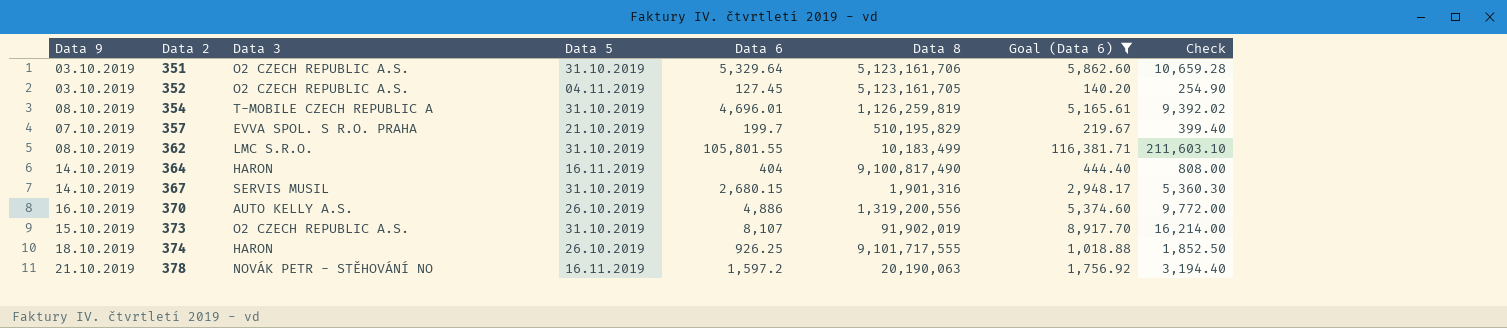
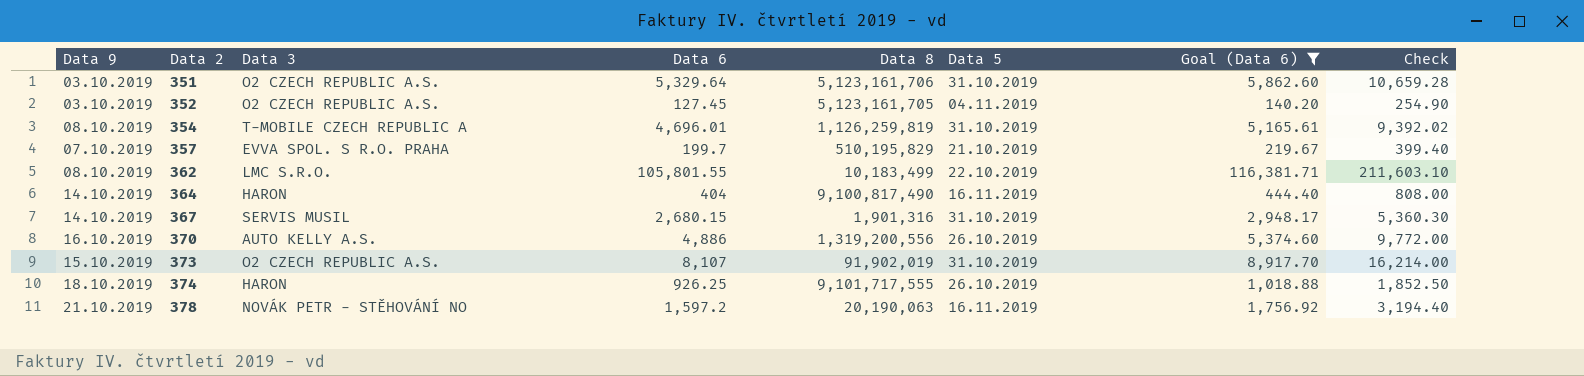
column Data 5 | position: 4 -> 6
362 | Data 5: 31.10.2019 -> 22.10.2019

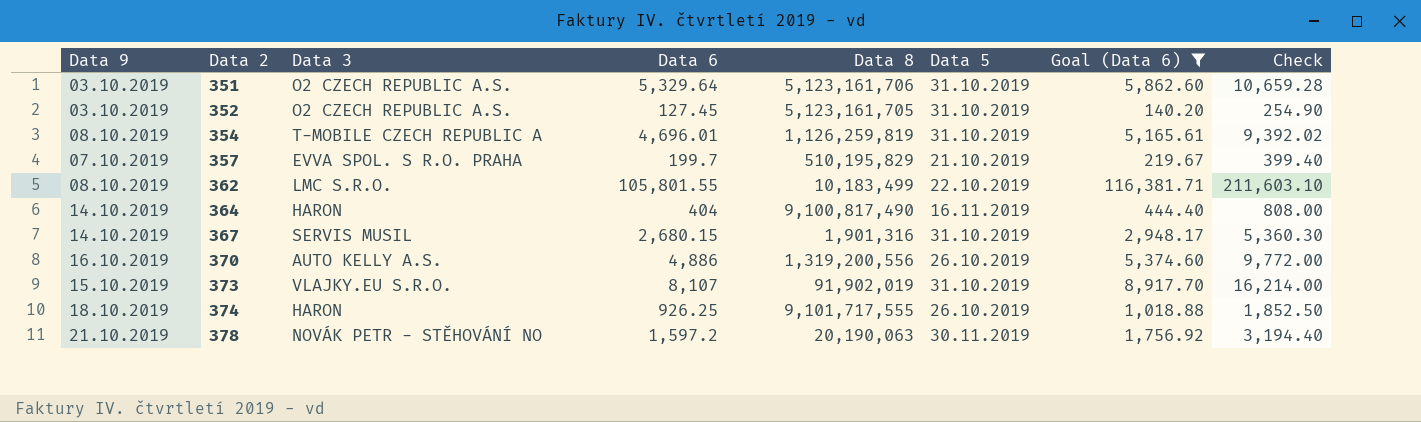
352 | Data 5: 04.11.2019 -> 31.10.2019
373 | Data 3: O2 CZECH REPUBLIC A.S. -> VLAJKY.EU S.R.O.
378 | Data 5: 16.11.2019 -> 30.11.2019

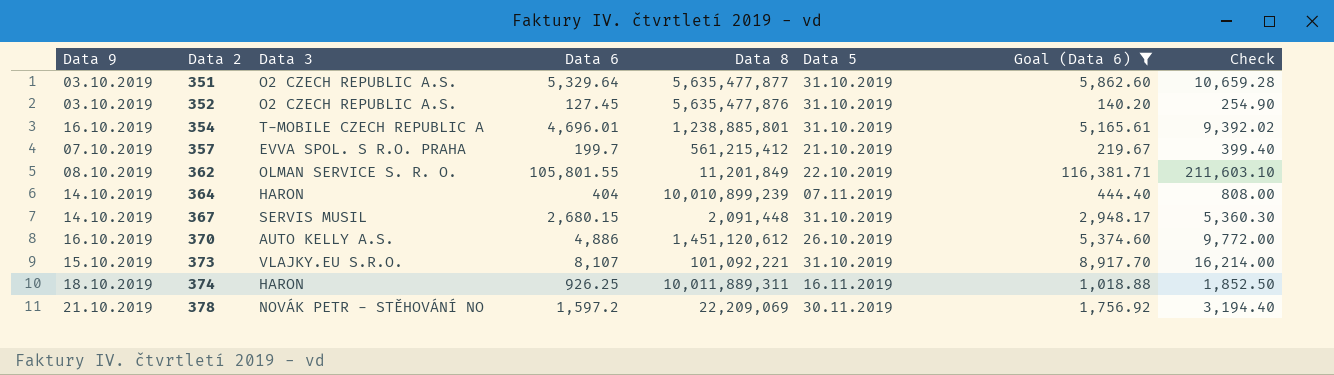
351 | Data 8: 5,123,161,706 -> 5,635,477,877
352 | Data 8: 5,123,161,705 -> 5,635,477,876
354 | Data 9: 08.10.2019 -> 16.10.2019
354 | Data 8: 1,126,259,819 -> 1,238,885,801
357 | Data 8: 510,195,829 -> 561,215,412
362 | Data 3: LMC S.R.O. -> OLMAN SERVICE S. R. O.
362 | Data 8: 10,183,499 -> 11,201,849
364 | Data 8: 9,100,817,490 -> 10,010,899,239
364 | Data 5: 16.11.2019 -> 07.11.2019
367 | Data 8: 1,901,316 -> 2,091,448
370 | Data 8: 1,319,200,556 -> 1,451,120,612
373 | Data 8: 91,902,019 -> 101,092,221
374 | Data 8: 9,101,717,555 -> 10,011,889,311
374 | Data 5: 26.10.2019 -> 16.11.2019
378 | Data 8: 20,190,063 -> 22,209,069

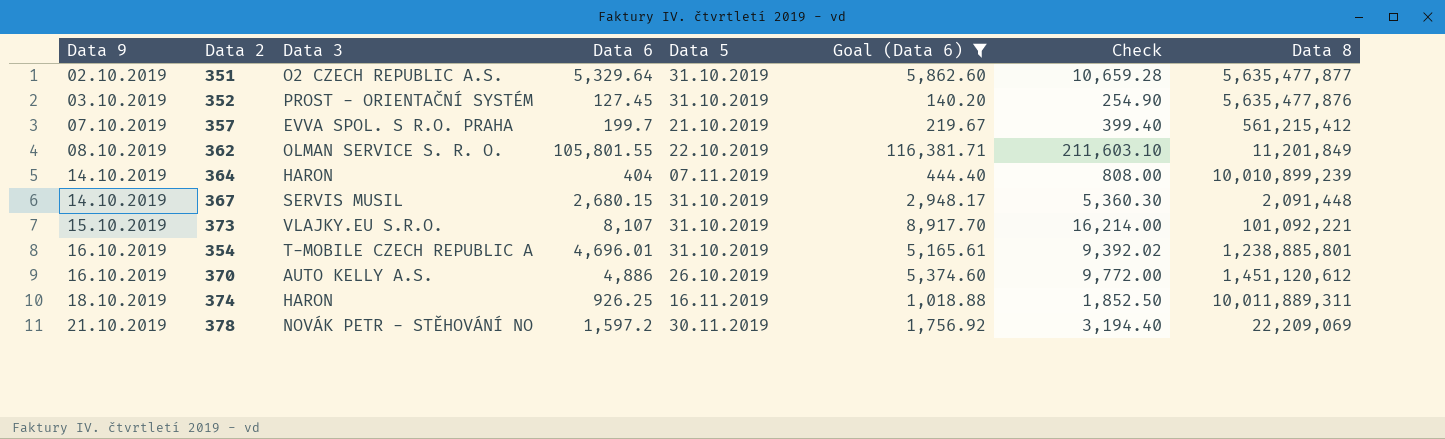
row order: Data 2 ascending -> Data 9 ascending
column Data 8 | position: 5 -> 8
351 | Data 9: 03.10.2019 -> 02.10.2019
352 | Data 3: O2 CZECH REPUBLIC A.S. -> PROST - ORIENTAČNÍ SYSTÉM

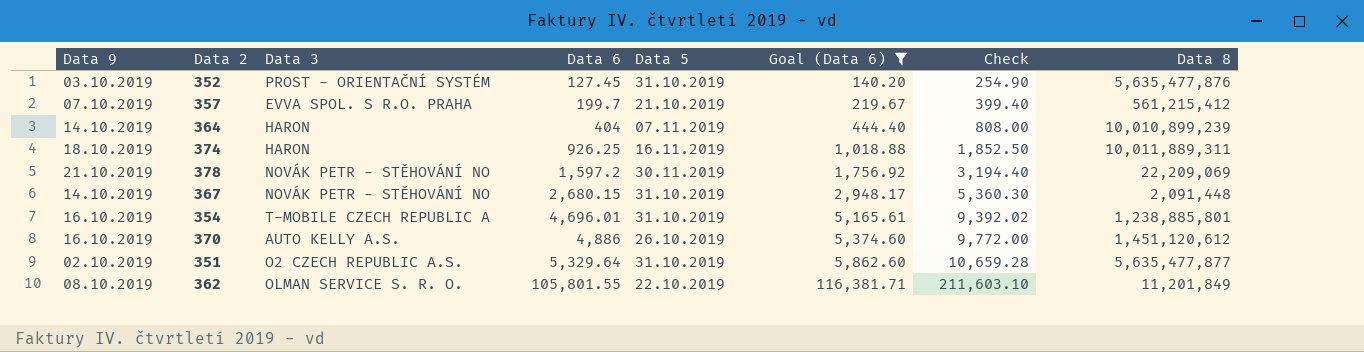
row order: Data 9 ascending -> Data 6 ascending
row 373: 15.10.2019 | VLAJKY.EU S.R.O. | 8,107 | 31.10.2019 | 8,917.70 | 16,214.00 | 101,092,221 -> none
367 | Data 3: SERVIS MUSIL -> NOVÁK PETR - STĚHOVÁNÍ NO

